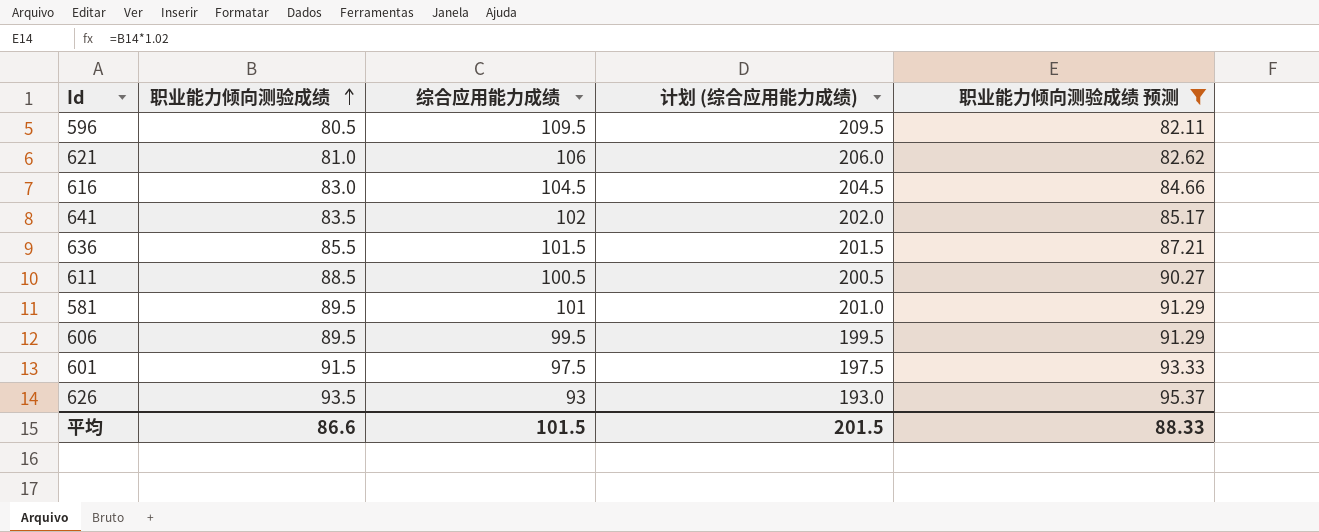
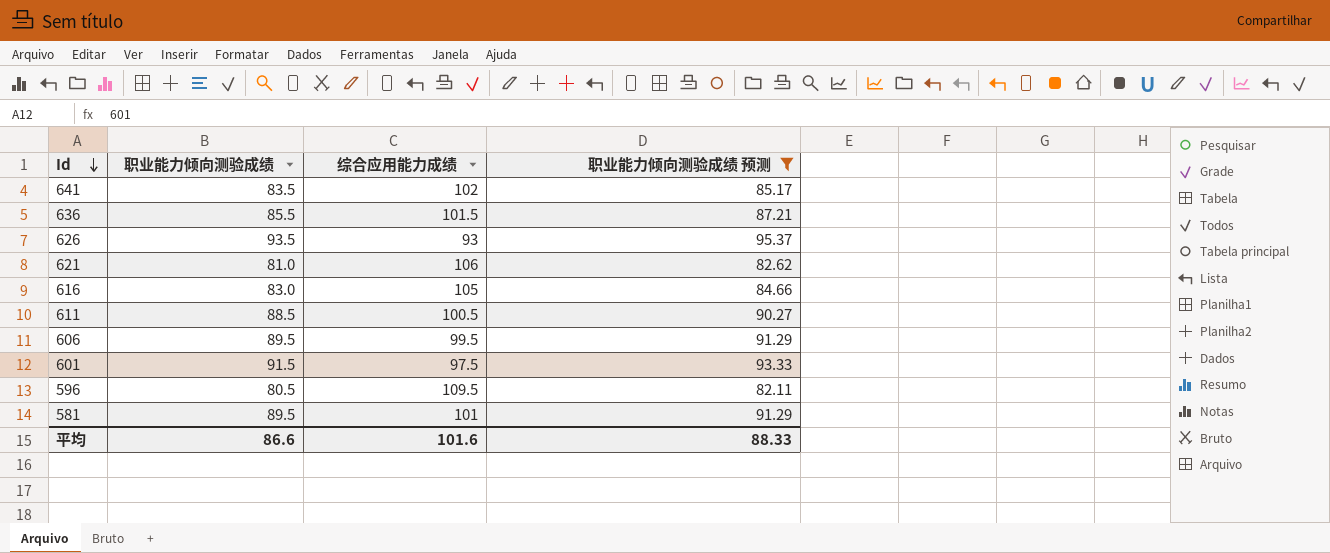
row order: 职业能力倾向测验成绩 ascending -> Id descending
column 计划 (综合应用能力成绩) | formula: [综合应用能力成绩] + 100 -> none
616 | 综合应用能力成绩: 104.5 -> 105
平均 | 综合应用能力成绩: 101.5 -> 101.6

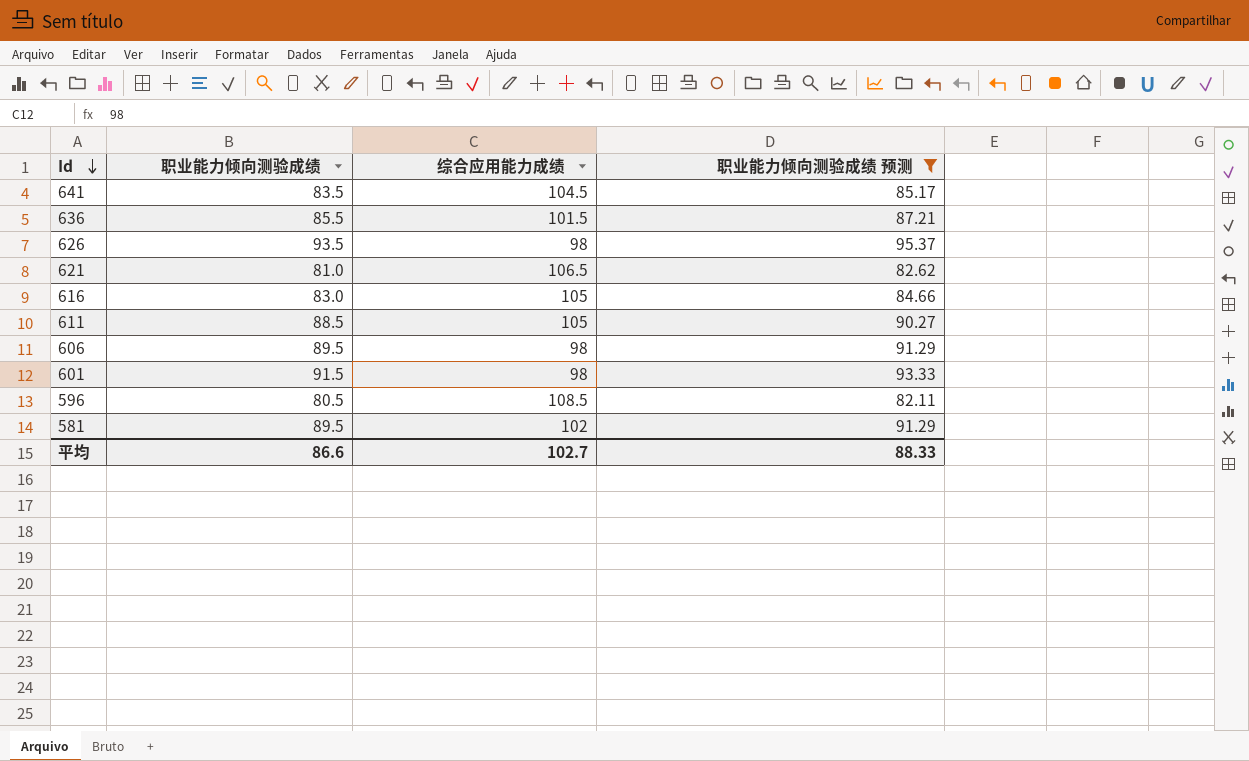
641 | 综合应用能力成绩: 102 -> 104.5
626 | 综合应用能力成绩: 93 -> 98
621 | 综合应用能力成绩: 106 -> 106.5
611 | 综合应用能力成绩: 100.5 -> 105
606 | 综合应用能力成绩: 99.5 -> 98
601 | 综合应用能力成绩: 97.5 -> 98
596 | 综合应用能力成绩: 109.5 -> 108.5
581 | 综合应用能力成绩: 101 -> 102
平均 | 综合应用能力成绩: 101.6 -> 102.7

